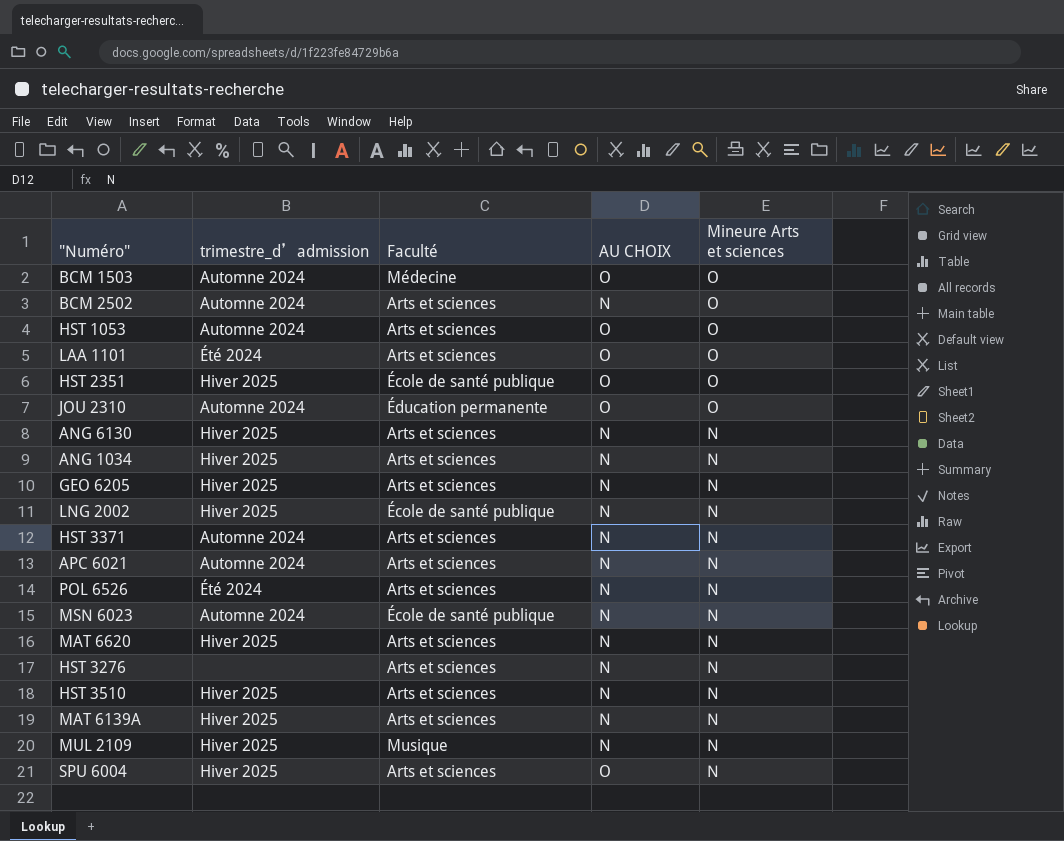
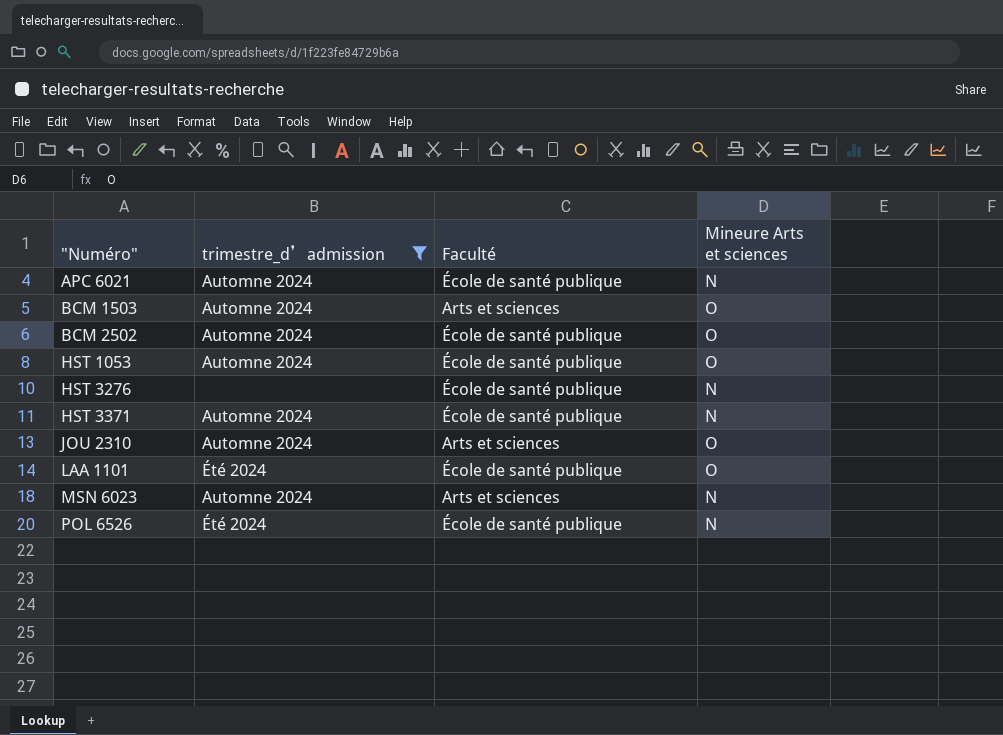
filter: none -> trimestre_d’admission != Hiver 2025
row order: Mineure Arts et sciences descending -> "Numéro" ascending
column AU CHOIX | position: 4 -> none
APC 6021 | Faculté: Arts et sciences -> École de santé publique
BCM 1503 | Faculté: Médecine -> Arts et sciences
BCM 2502 | Faculté: Arts et sciences -> École de santé publique
HST 1053 | Faculté: Arts et sciences -> École de santé publique
HST 3276 | Faculté: Arts et sciences -> École de santé publique
HST 3371 | Faculté: Arts et sciences -> École de santé publique
JOU 2310 | Faculté: Éducation permanente -> Arts et sciences
LAA 1101 | Faculté: Arts et sciences -> École de santé publique
MSN 6023 | Faculté: École de santé publique -> Arts et sciences
POL 6526 | Faculté: Arts et sciences -> École de santé publique

